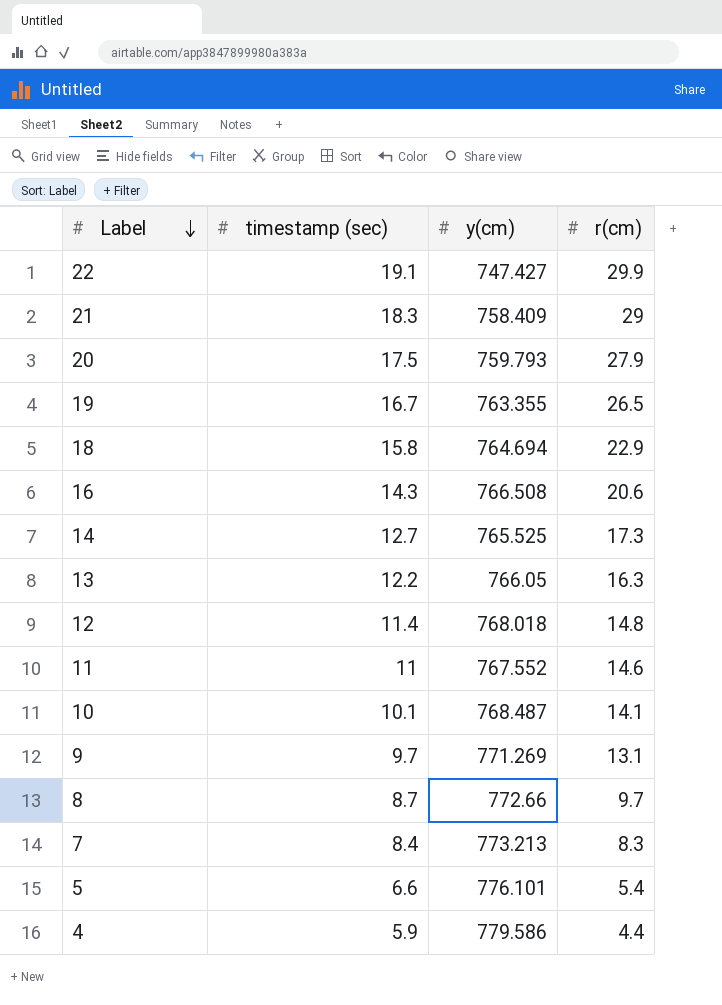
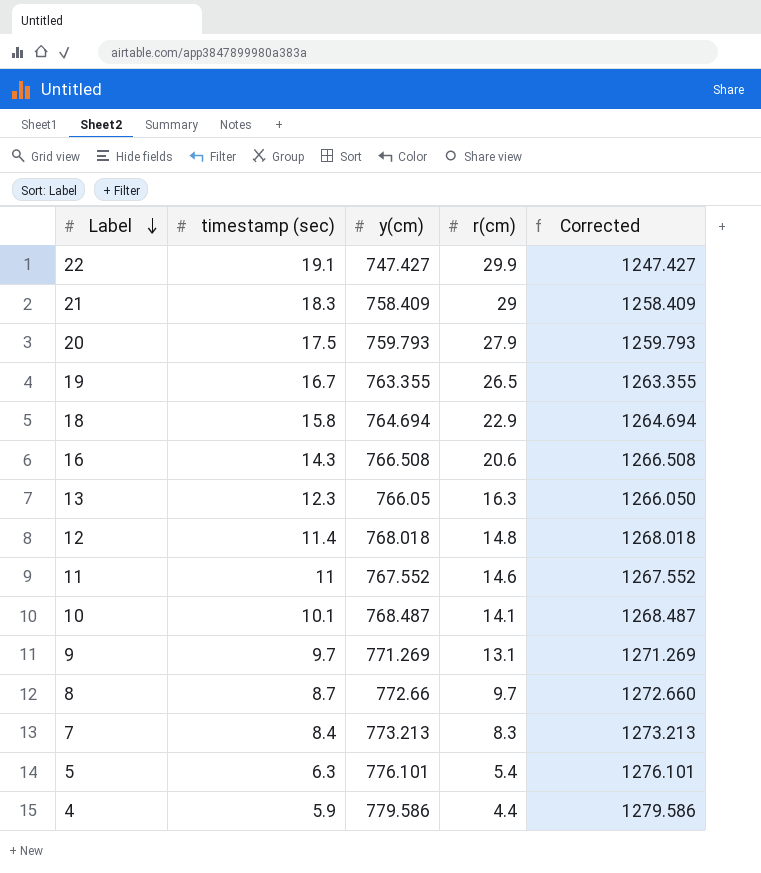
column Corrected | formula: none -> [y(cm)] + 500
row 14: 12.7 | 765.525 | 17.3 -> none
13 | timestamp (sec): 12.2 -> 12.3
5 | timestamp (sec): 6.6 -> 6.3

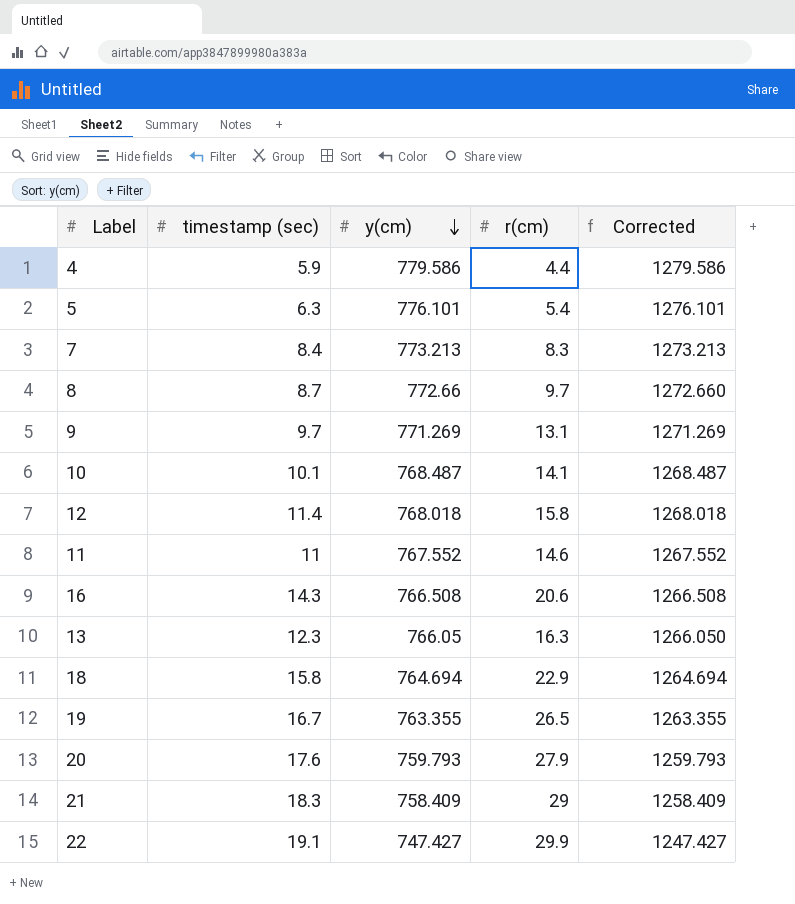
row order: Label descending -> y(cm) descending
12 | r(cm): 14.8 -> 15.8
20 | timestamp (sec): 17.5 -> 17.6

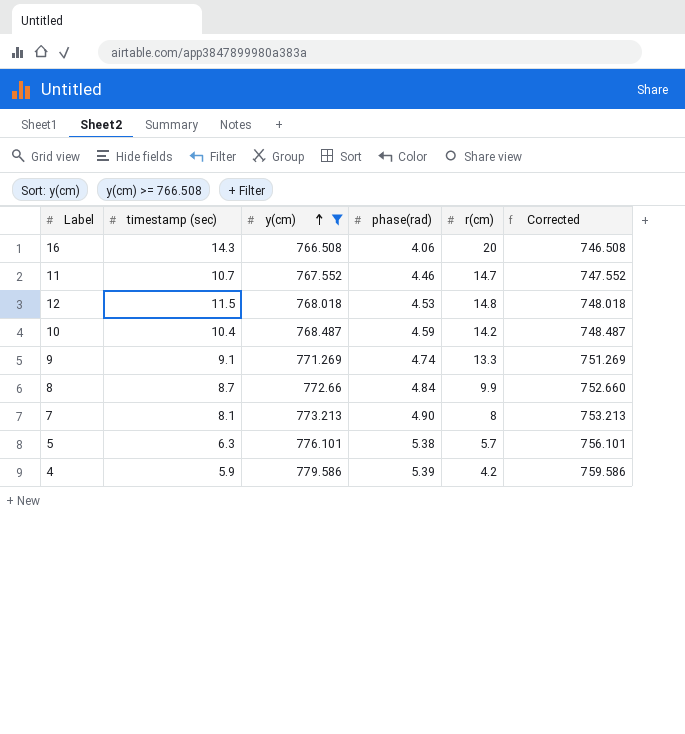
filter: none -> y(cm) >= 766.508
row order: y(cm) descending -> y(cm) ascending
column phase(rad) | position: none -> 4
column Corrected | formula: [y(cm)] + 500 -> [y(cm)] - 20
16 | r(cm): 20.6 -> 20
11 | timestamp (sec): 11 -> 10.7
11 | r(cm): 14.6 -> 14.7
12 | timestamp (sec): 11.4 -> 11.5
12 | r(cm): 15.8 -> 14.8
10 | timestamp (sec): 10.1 -> 10.4
10 | r(cm): 14.1 -> 14.2
9 | timestamp (sec): 9.7 -> 9.1
9 | r(cm): 13.1 -> 13.3
8 | r(cm): 9.7 -> 9.9
7 | timestamp (sec): 8.4 -> 8.1
7 | r(cm): 8.3 -> 8
5 | r(cm): 5.4 -> 5.7
4 | r(cm): 4.4 -> 4.2

